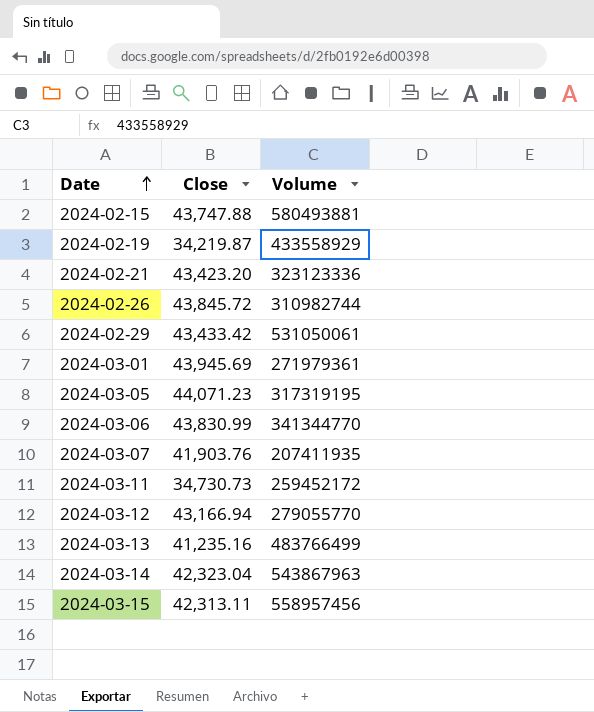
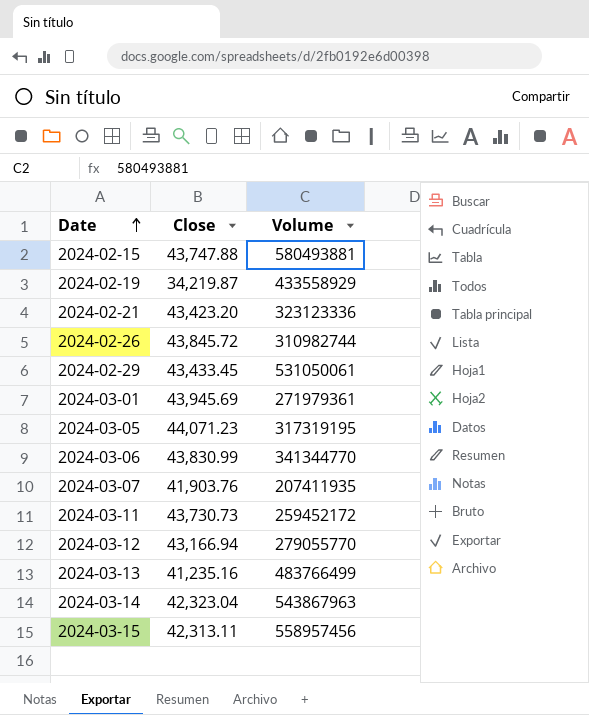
2024-02-29 | Close: 43,433.42 -> 43,433.45
2024-03-11 | Close: 34,730.73 -> 43,730.73

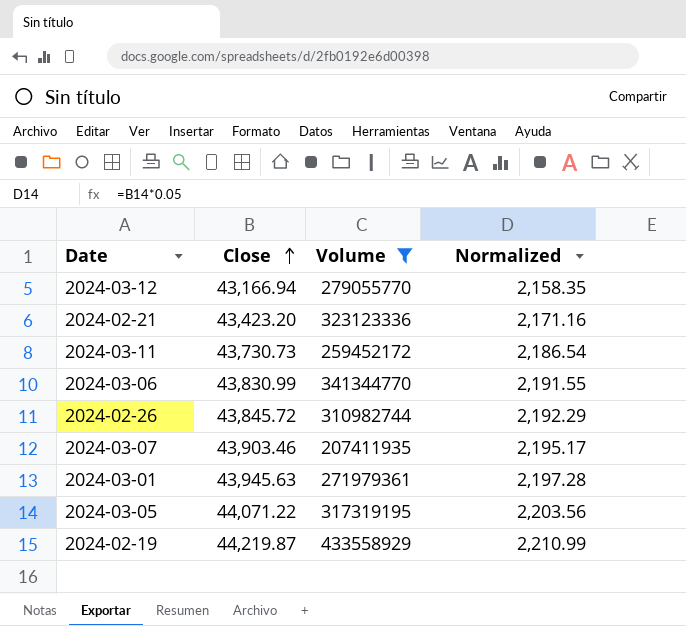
filter: none -> Volume <= 433558929
row order: Date ascending -> Close ascending
column Normalized | formula: none -> [Close] * 0.05
2024-03-07 | Close: 41,903.76 -> 43,903.46
2024-03-01 | Close: 43,945.69 -> 43,945.63
2024-03-05 | Close: 44,071.23 -> 44,071.22
2024-02-19 | Close: 34,219.87 -> 44,219.87

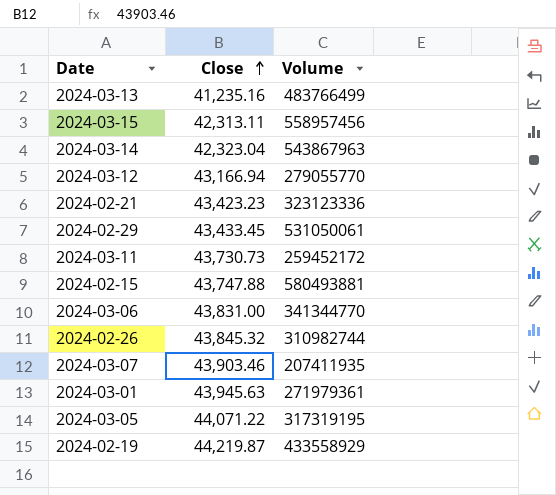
filter: Volume <= 433558929 -> none
column Normalized | formula: [Close] * 0.05 -> none
2024-02-21 | Close: 43,423.20 -> 43,423.23
2024-03-06 | Close: 43,830.99 -> 43,831.00
2024-02-26 | Close: 43,845.72 -> 43,845.32

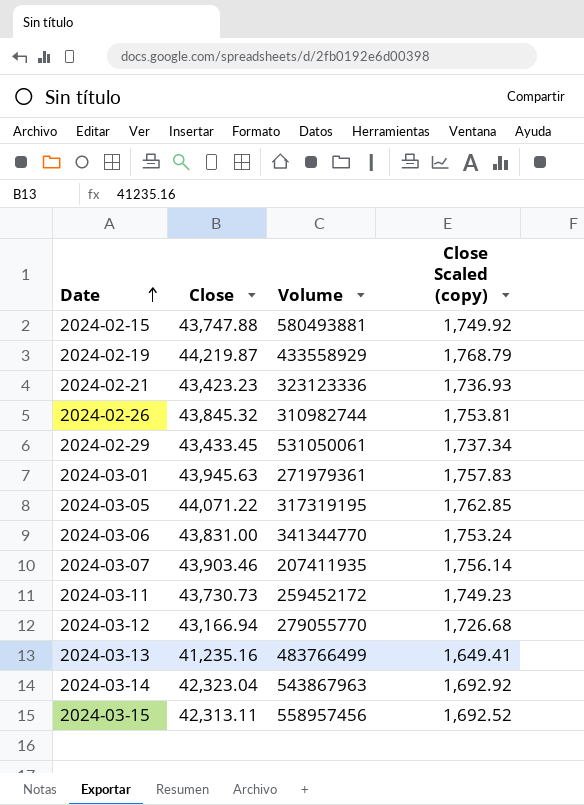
row order: Close ascending -> Date ascending
column Close Scaled (copy) | formula: none -> [Close] * 0.04

